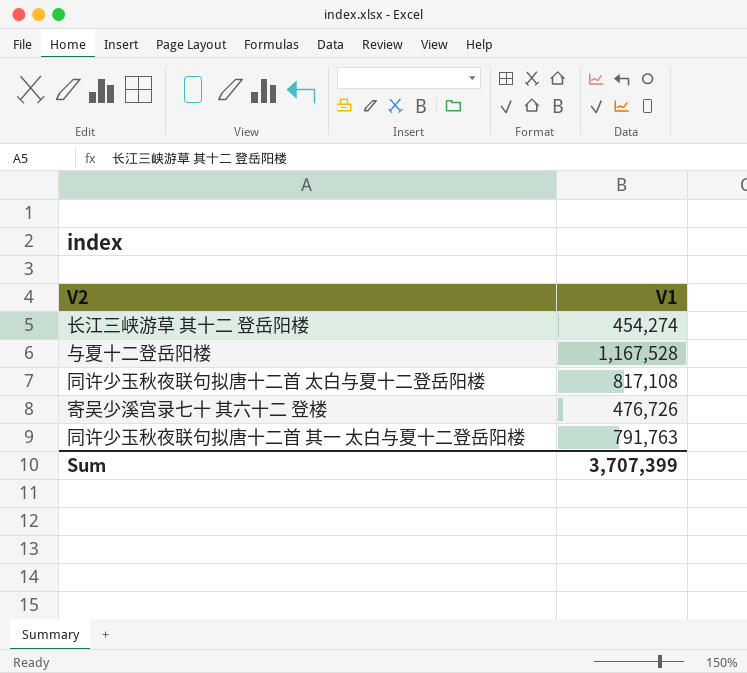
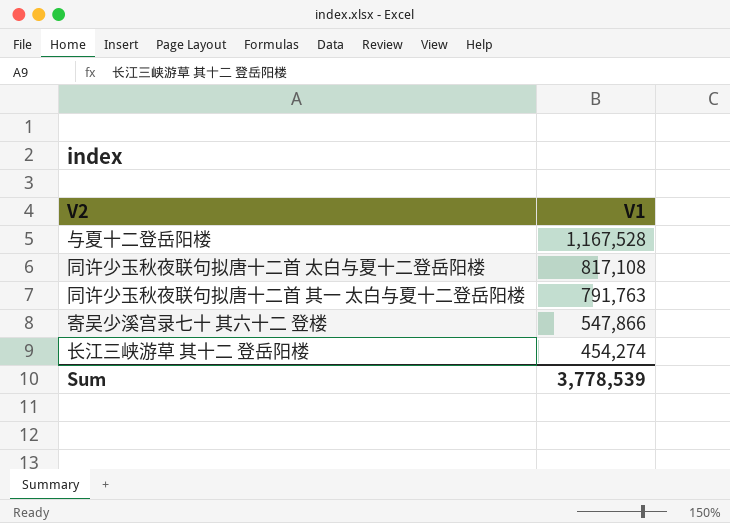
row order: none -> V1 descending
寄吴少溪宫录七十 其六十二 登楼 | V1: 476,726 -> 547,866
Sum | V1: 3,707,399 -> 3,778,539

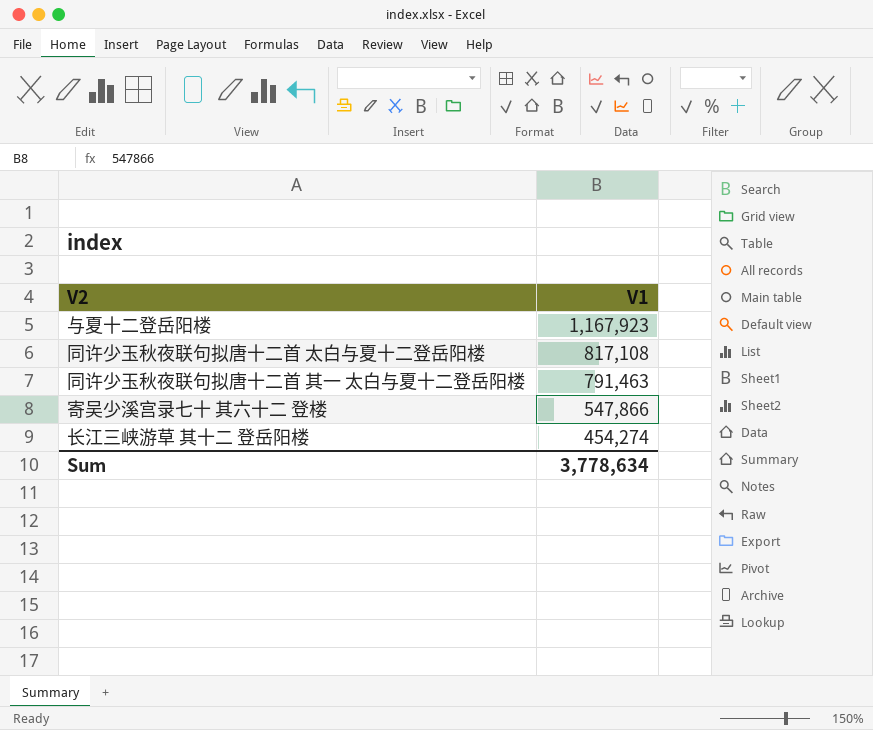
与夏十二登岳阳楼 | V1: 1,167,528 -> 1,167,923
同许少玉秋夜联句拟唐十二首 其一 太白与夏十二登岳阳楼 | V1: 791,763 -> 791,463
Sum | V1: 3,778,539 -> 3,778,634

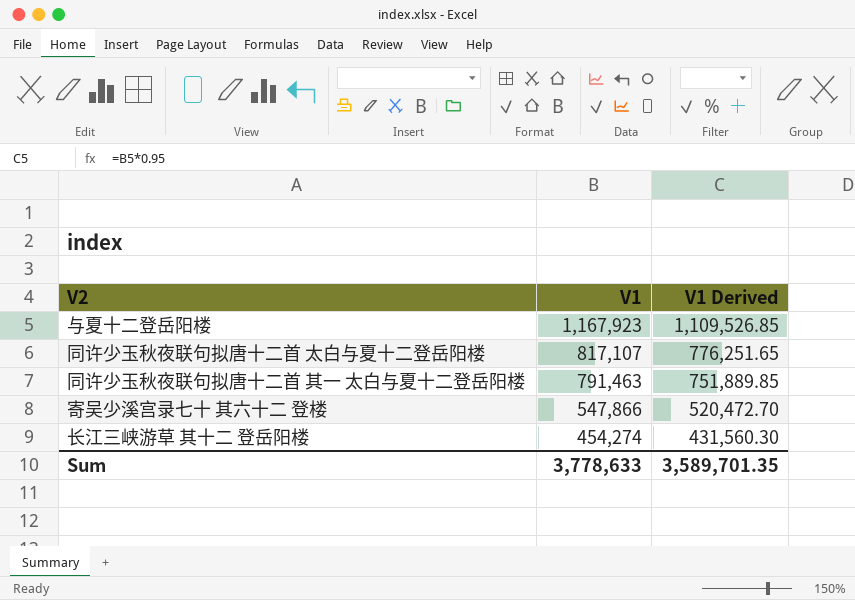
column V1 Derived | formula: none -> [V1] * 0.95
同许少玉秋夜联句拟唐十二首 太白与夏十二登岳阳楼 | V1: 817,108 -> 817,107
Sum | V1: 3,778,634 -> 3,778,633

